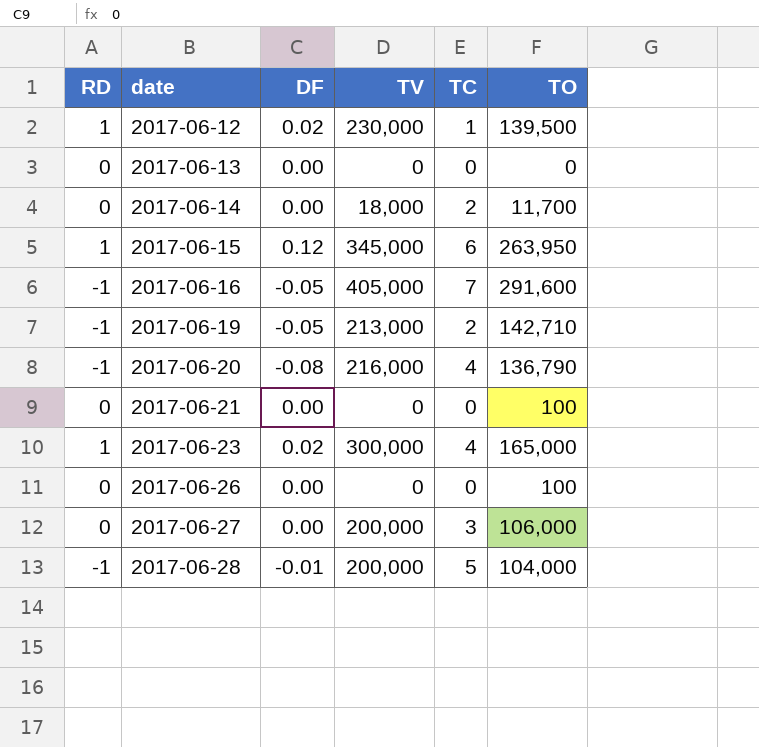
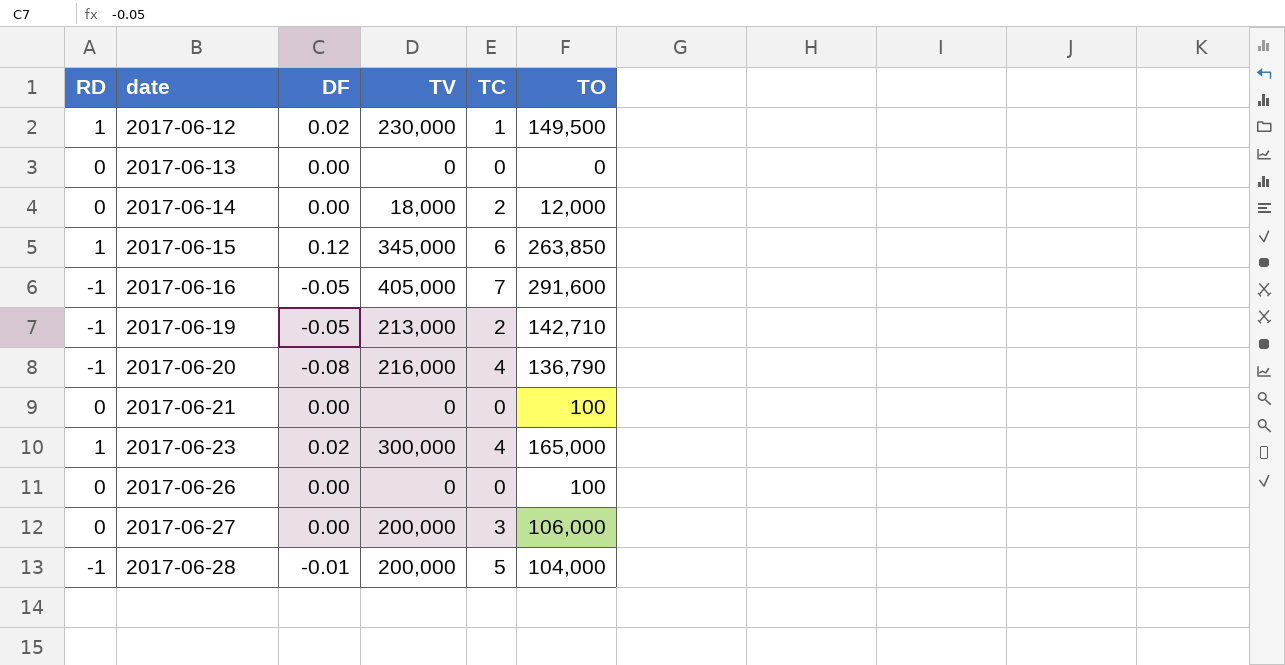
2017-06-12 | TO: 139,500 -> 149,500
2017-06-14 | TO: 11,700 -> 12,000
2017-06-15 | TO: 263,950 -> 263,850

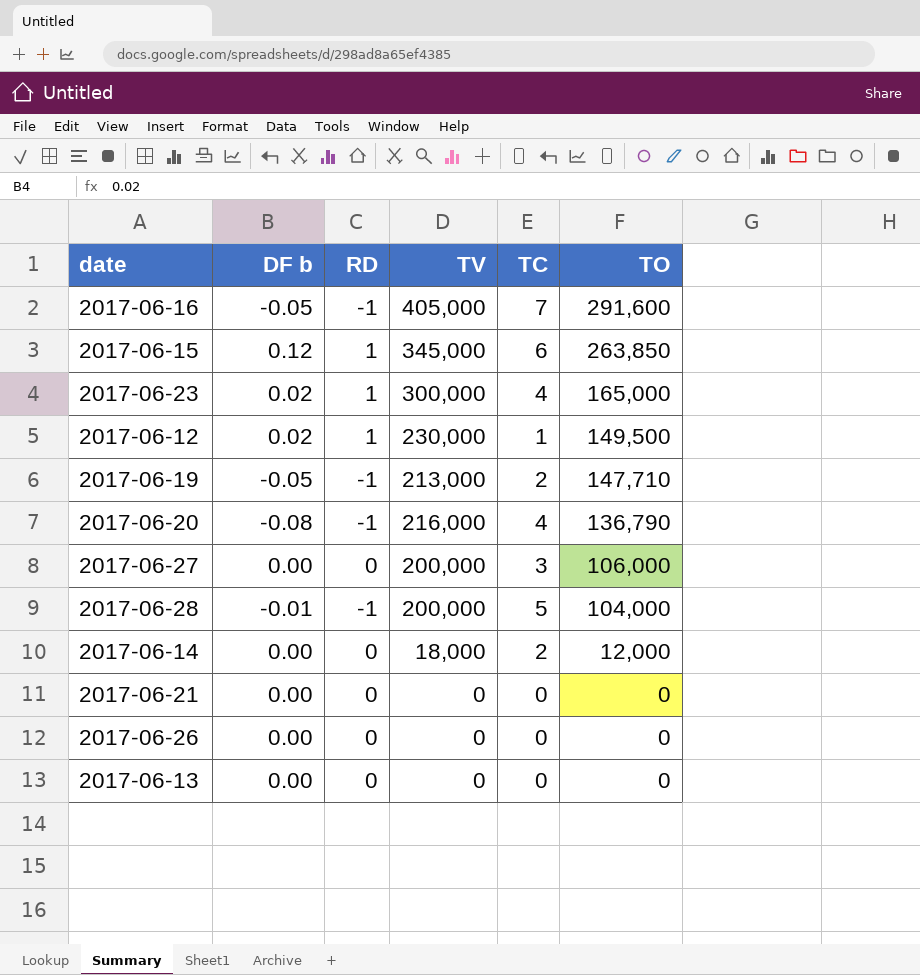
row order: date ascending -> TO descending
column name: DF -> DF b
column RD | position: 1 -> 3
2017-06-19 | TO: 142,710 -> 147,710
2017-06-21 | TO: 100 -> 0
2017-06-26 | TO: 100 -> 0

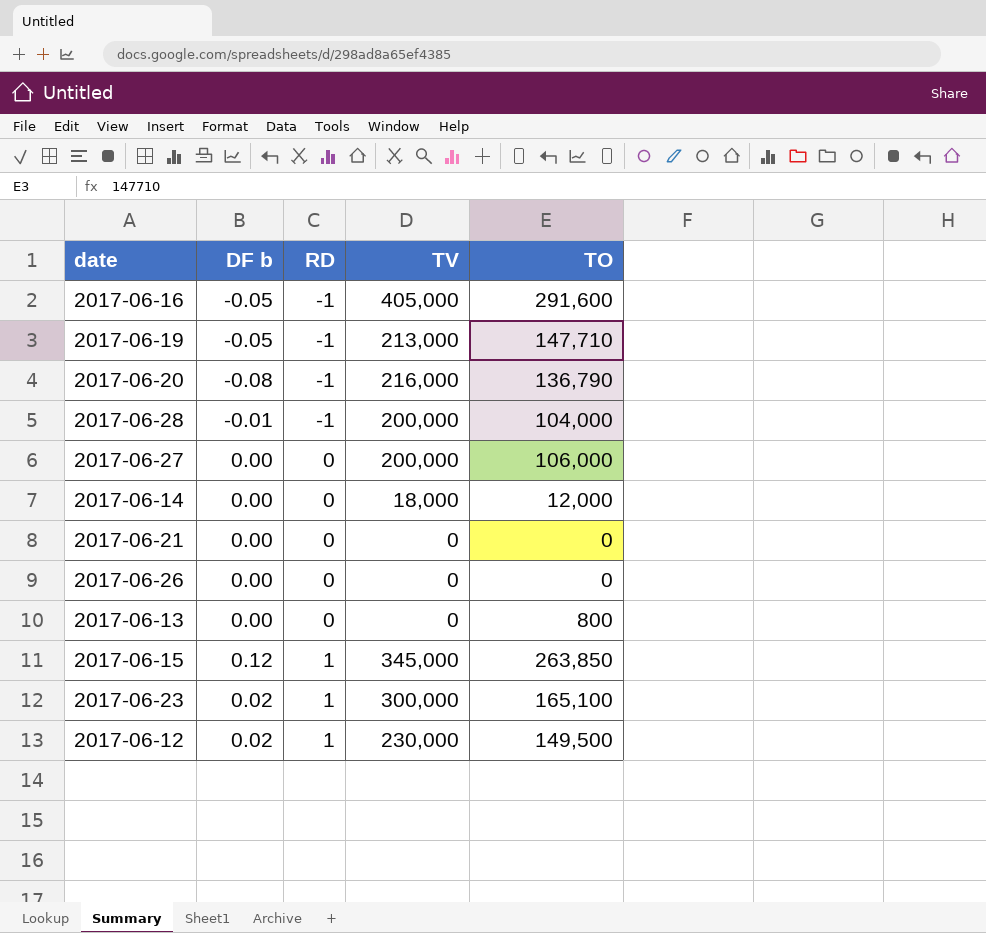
row order: TO descending -> RD ascending
column TC | position: 5 -> none
2017-06-13 | TO: 0 -> 800
2017-06-23 | TO: 165,000 -> 165,100

